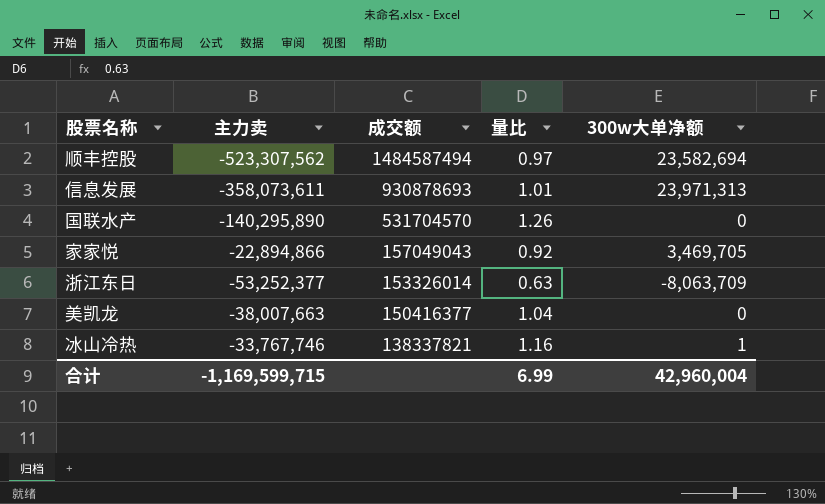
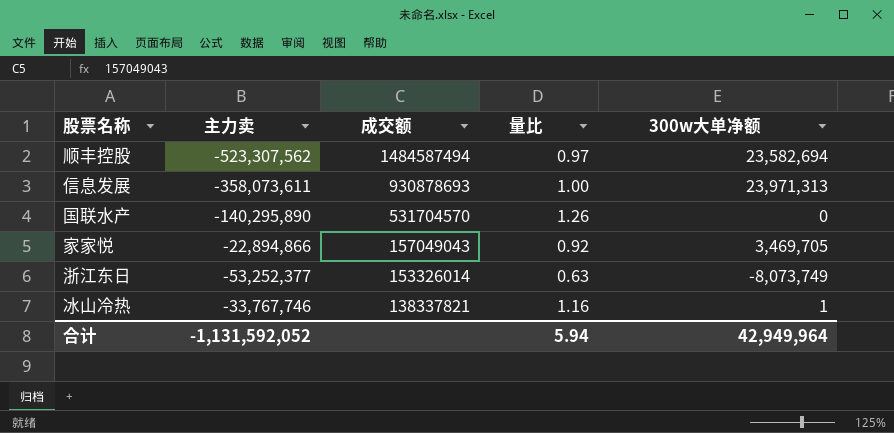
row 美凯龙: -38,007,663 | 150416377 | 1.04 | 0 -> none
信息发展 | 量比: 1.01 -> 1.00
浙江东日 | 300w大单净额: -8,063,709 -> -8,073,749
合计 | 主力卖: -1,169,599,715 -> -1,131,592,052
合计 | 量比: 6.99 -> 5.94
合计 | 300w大单净额: 42,960,004 -> 42,949,964

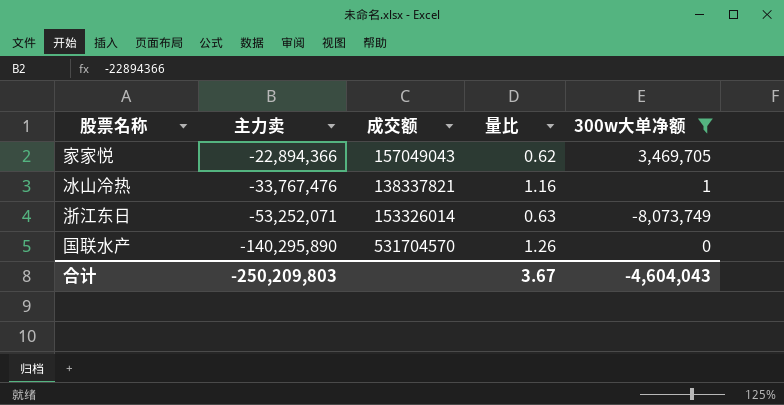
filter: none -> 300w大单净额 <= 3,469,705
row order: 成交额 descending -> 主力卖 descending
家家悦 | 主力卖: -22,894,866 -> -22,894,366
家家悦 | 量比: 0.92 -> 0.62
冰山冷热 | 主力卖: -33,767,746 -> -33,767,476
浙江东日 | 主力卖: -53,252,377 -> -53,252,071
合计 | 主力卖: -1,131,592,052 -> -250,209,803
合计 | 量比: 5.94 -> 3.67
合计 | 300w大单净额: 42,949,964 -> -4,604,043

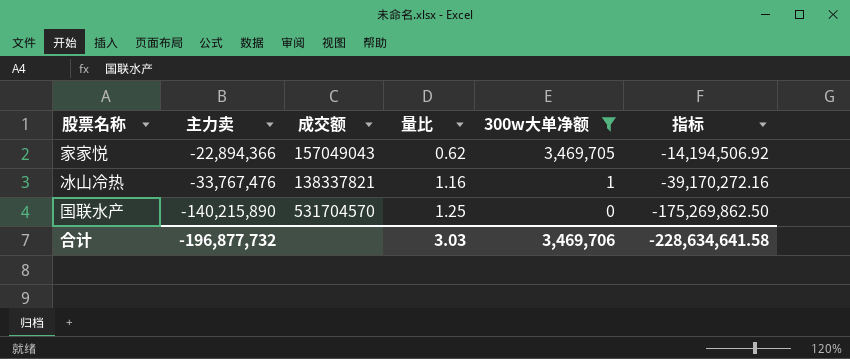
column 指标 | formula: none -> [主力卖] * [量比]
row 浙江东日: -53,252,071 | 153326014 | 0.63 | -8,073,749 -> none
国联水产 | 主力卖: -140,295,890 -> -140,215,890
国联水产 | 量比: 1.26 -> 1.25
合计 | 主力卖: -250,209,803 -> -196,877,732
合计 | 量比: 3.67 -> 3.03
合计 | 300w大单净额: -4,604,043 -> 3,469,706

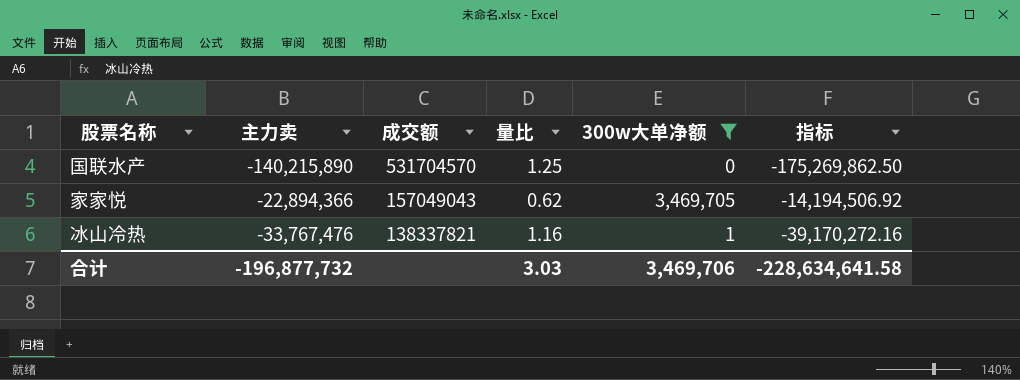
row order: 主力卖 descending -> 成交额 descending

